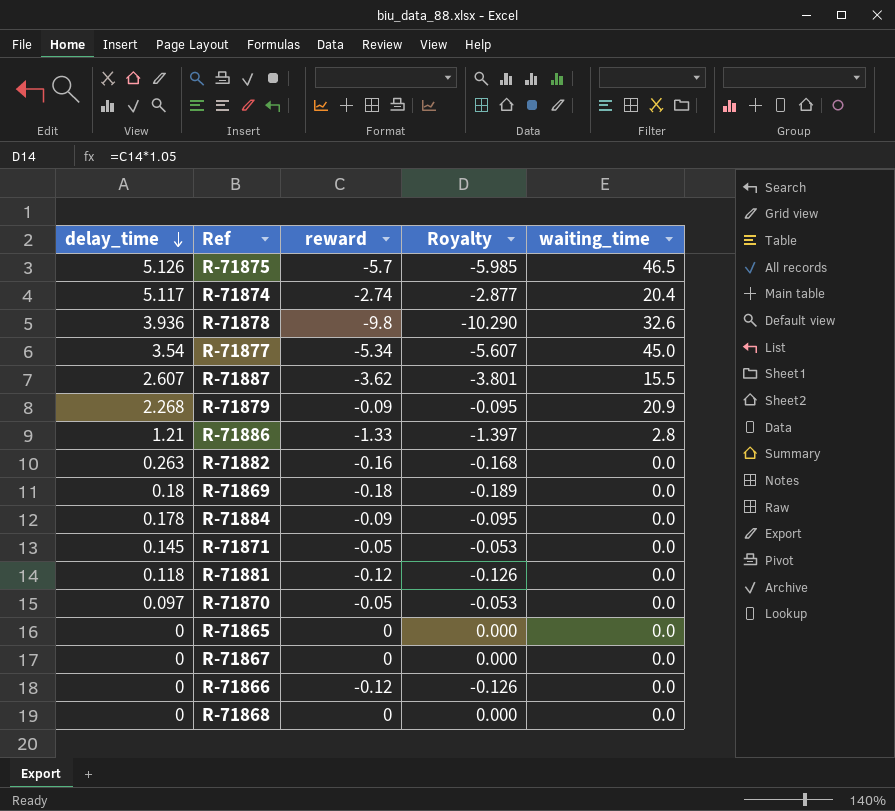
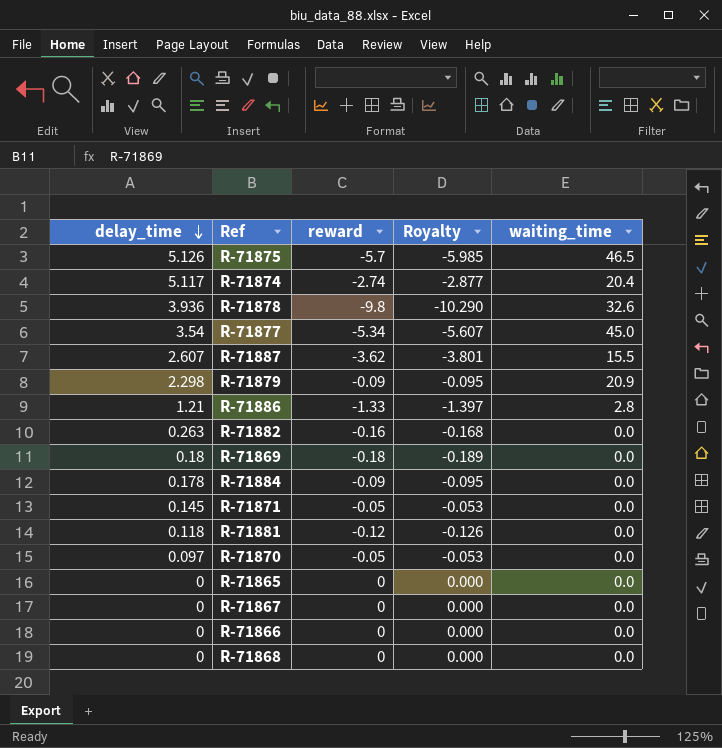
R-71879 | delay_time: 2.268 -> 2.298
R-71866 | reward: -0.12 -> 0
R-71866 | Royalty: -0.126 -> 0.000

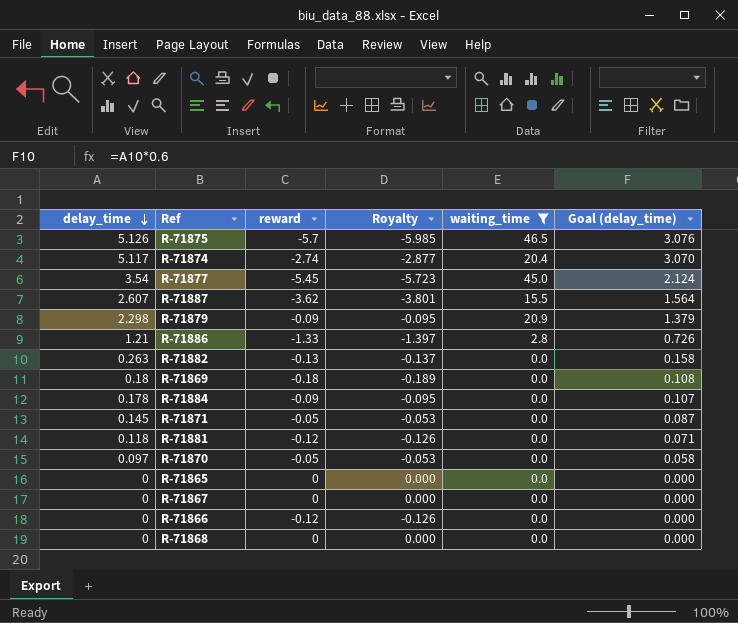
filter: none -> waiting_time != 32.6
column Goal (delay_time) | formula: none -> [delay_time] * 0.6
R-71877 | reward: -5.34 -> -5.45
R-71877 | Royalty: -5.607 -> -5.723
R-71882 | reward: -0.16 -> -0.13
R-71882 | Royalty: -0.168 -> -0.137
R-71866 | reward: 0 -> -0.12
R-71866 | Royalty: 0.000 -> -0.126

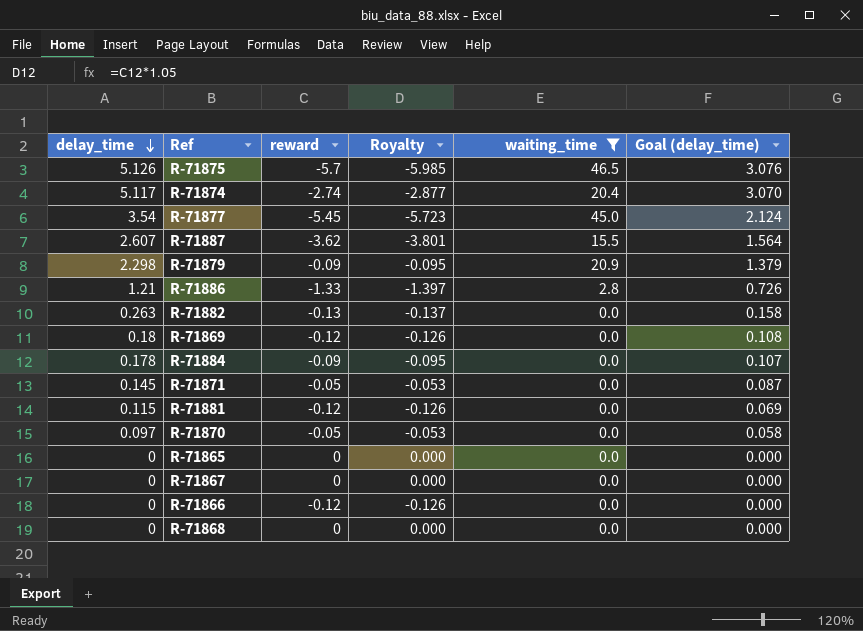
R-71869 | reward: -0.18 -> -0.12
R-71869 | Royalty: -0.189 -> -0.126
R-71881 | delay_time: 0.118 -> 0.115
R-71881 | Goal (delay_time): 0.071 -> 0.069

